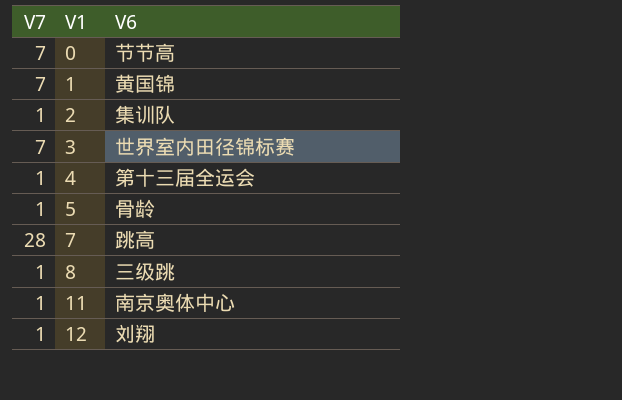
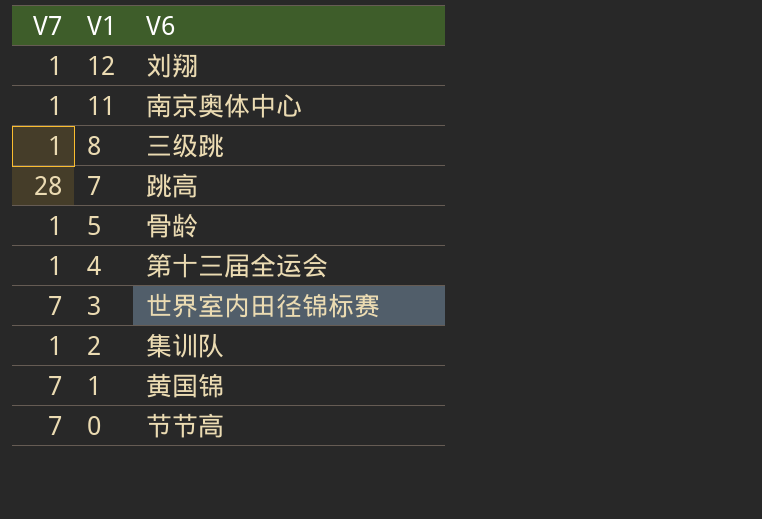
row order: V1 ascending -> V1 descending

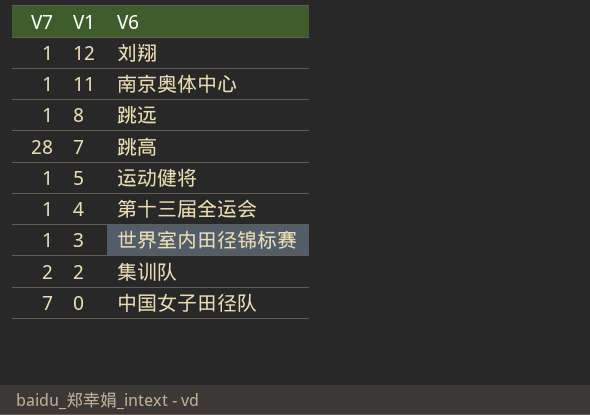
row 1: 7 | 黄国锦 -> none
8 | V6: 三级跳 -> 跳远
5 | V6: 骨龄 -> 运动健将
3 | V7: 7 -> 1
2 | V7: 1 -> 2
0 | V6: 节节高 -> 中国女子田径队

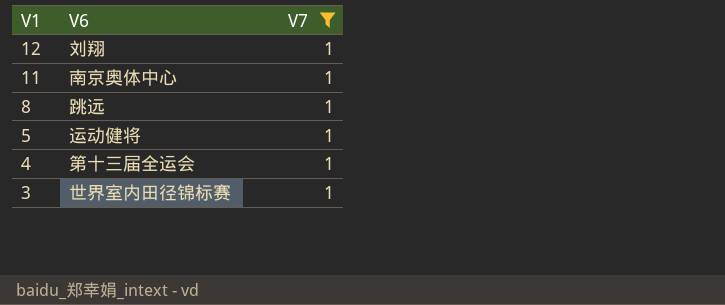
filter: none -> V7 = 1
column V7 | position: 1 -> 3

